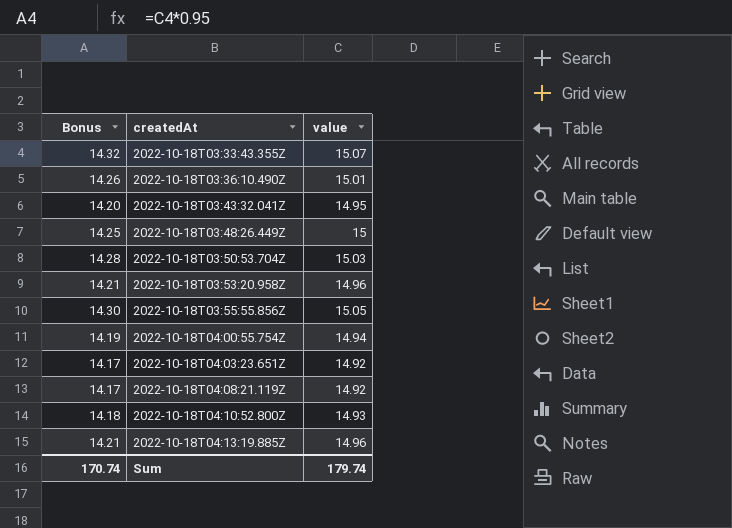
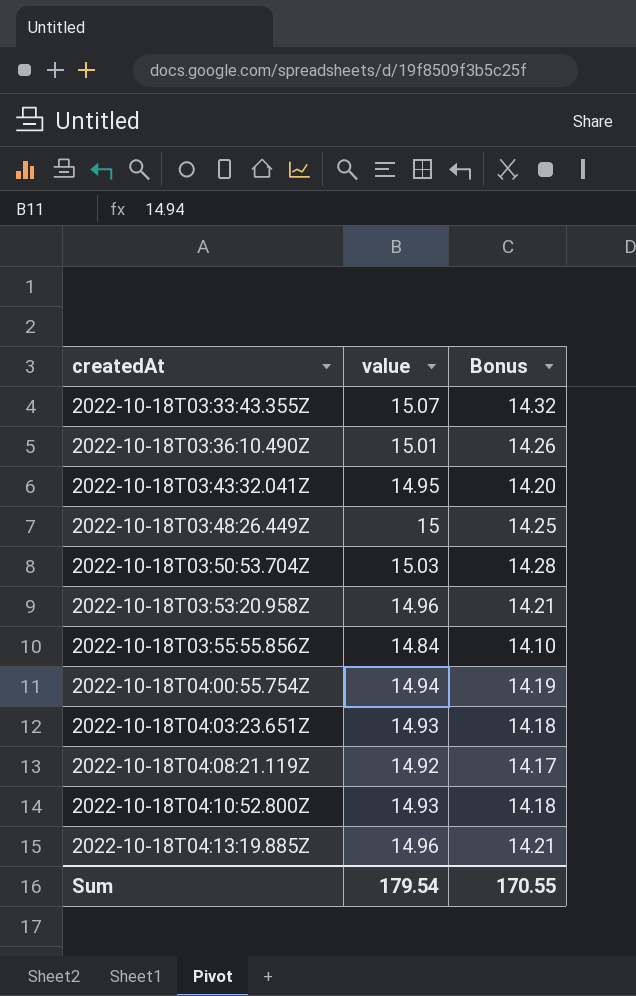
column Bonus | position: 1 -> 3
2022-10-18T03:55:55.856Z | value: 15.05 -> 14.84
2022-10-18T03:55:55.856Z | Bonus: 14.30 -> 14.10
2022-10-18T04:03:23.651Z | value: 14.92 -> 14.93
2022-10-18T04:03:23.651Z | Bonus: 14.17 -> 14.18
Sum | value: 179.74 -> 179.54
Sum | Bonus: 170.74 -> 170.55

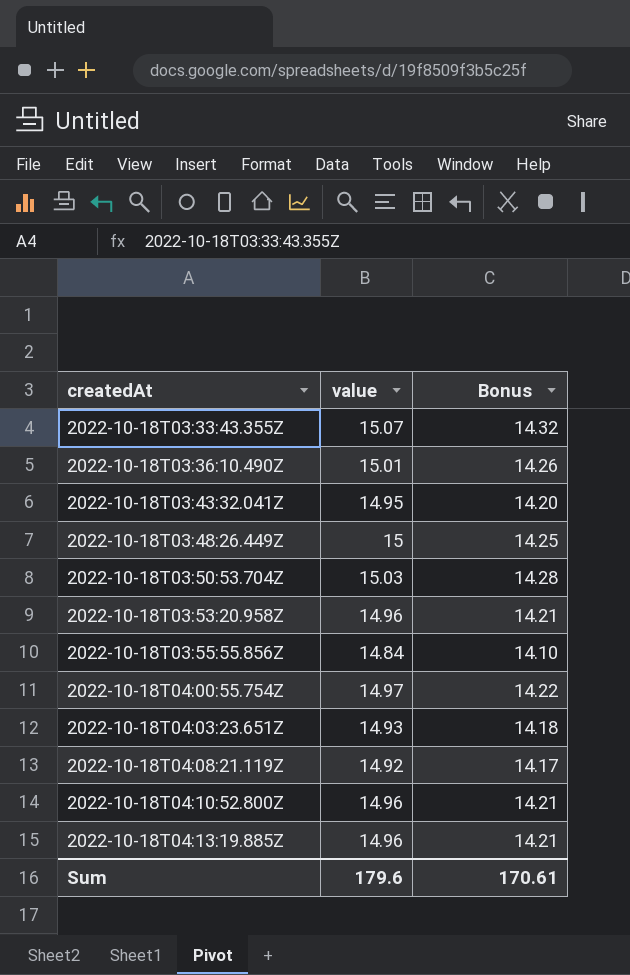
2022-10-18T04:00:55.754Z | value: 14.94 -> 14.97
2022-10-18T04:00:55.754Z | Bonus: 14.19 -> 14.22
2022-10-18T04:10:52.800Z | value: 14.93 -> 14.96
2022-10-18T04:10:52.800Z | Bonus: 14.18 -> 14.21
Sum | value: 179.54 -> 179.6
Sum | Bonus: 170.55 -> 170.61

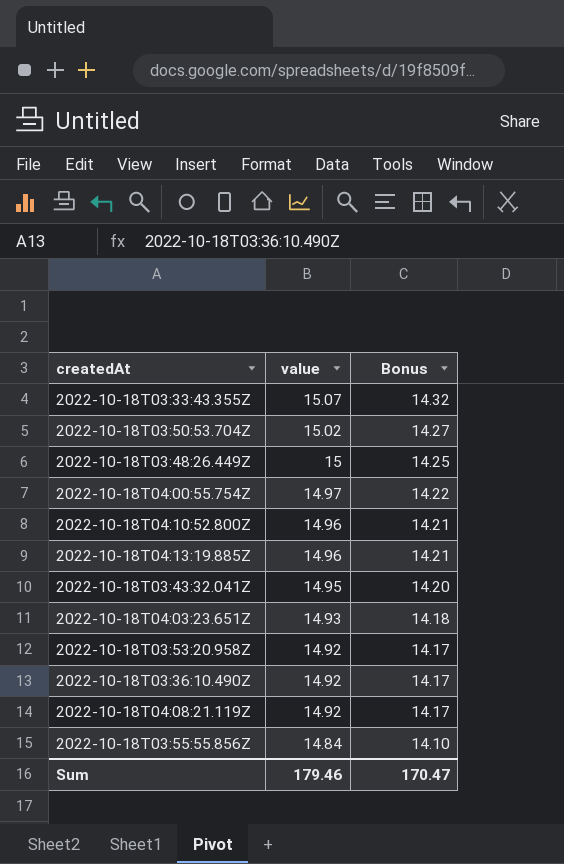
row order: createdAt ascending -> value descending
2022-10-18T03:50:53.704Z | value: 15.03 -> 15.02
2022-10-18T03:50:53.704Z | Bonus: 14.28 -> 14.27
2022-10-18T03:53:20.958Z | value: 14.96 -> 14.92
2022-10-18T03:53:20.958Z | Bonus: 14.21 -> 14.17
2022-10-18T03:36:10.490Z | value: 15.01 -> 14.92
2022-10-18T03:36:10.490Z | Bonus: 14.26 -> 14.17
Sum | value: 179.6 -> 179.46
Sum | Bonus: 170.61 -> 170.47

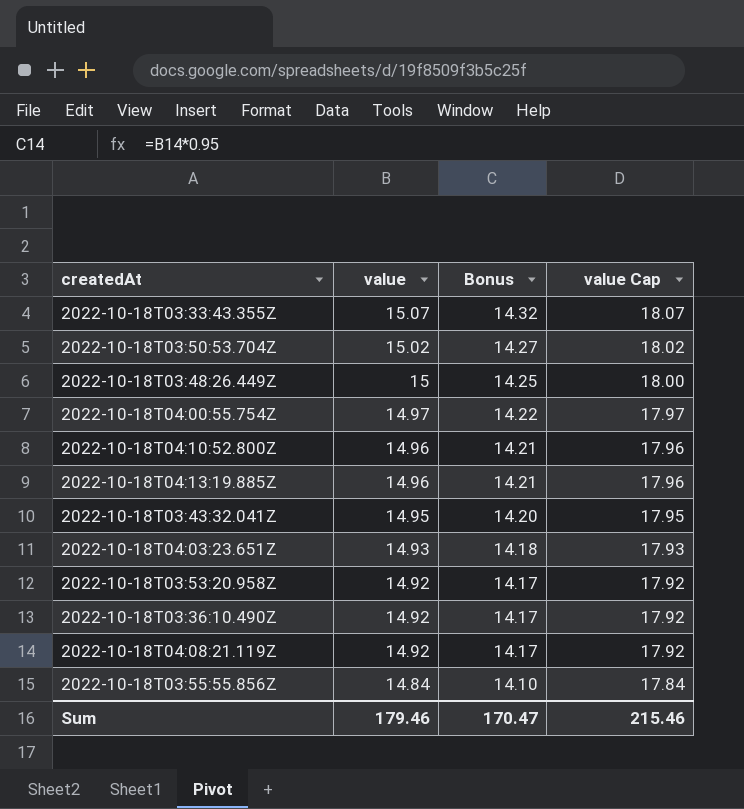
column value Cap | formula: none -> [value] + 3

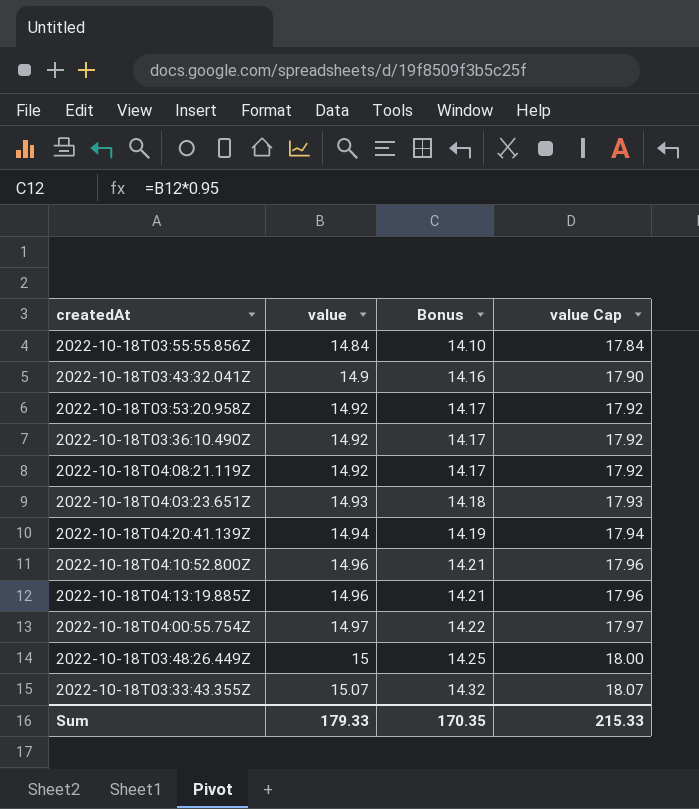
row order: value descending -> value ascending
row 2022-10-18T03:50:53.704Z: 15.02 | 14.27 | 18.02 -> none
2022-10-18T03:43:32.041Z | value: 14.95 -> 14.9
2022-10-18T03:43:32.041Z | Bonus: 14.20 -> 14.16
2022-10-18T03:43:32.041Z | value Cap: 17.95 -> 17.90
row 2022-10-18T04:20:41.139Z: none -> 14.94 | 14.19 | 17.94
Sum | value: 179.46 -> 179.33
Sum | Bonus: 170.47 -> 170.35
Sum | value Cap: 215.46 -> 215.33

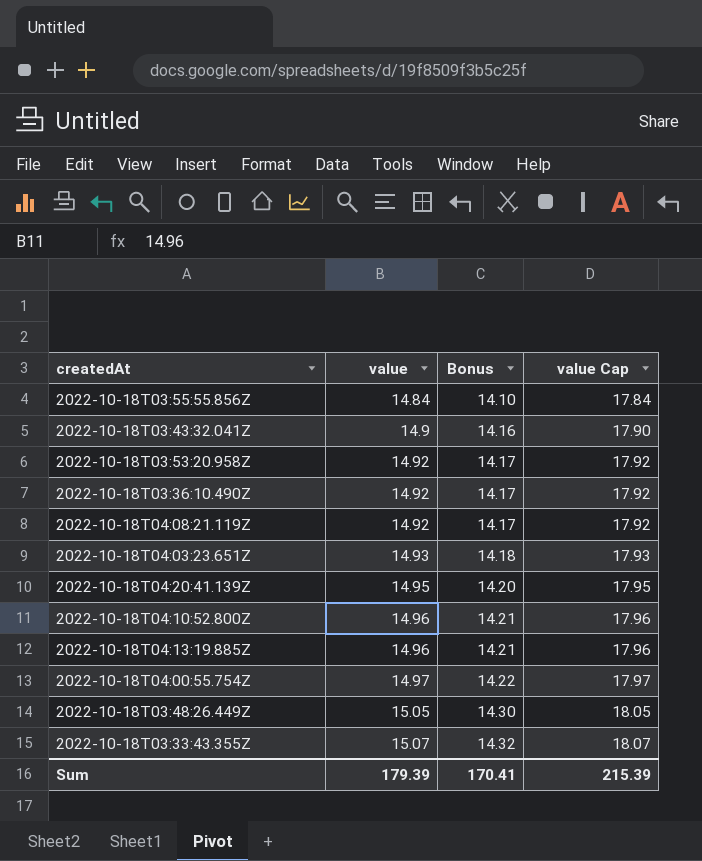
2022-10-18T04:20:41.139Z | value: 14.94 -> 14.95
2022-10-18T04:20:41.139Z | Bonus: 14.19 -> 14.20
2022-10-18T04:20:41.139Z | value Cap: 17.94 -> 17.95
2022-10-18T03:48:26.449Z | value: 15 -> 15.05
2022-10-18T03:48:26.449Z | Bonus: 14.25 -> 14.30
2022-10-18T03:48:26.449Z | value Cap: 18.00 -> 18.05
Sum | value: 179.33 -> 179.39
Sum | Bonus: 170.35 -> 170.41
Sum | value Cap: 215.33 -> 215.39

